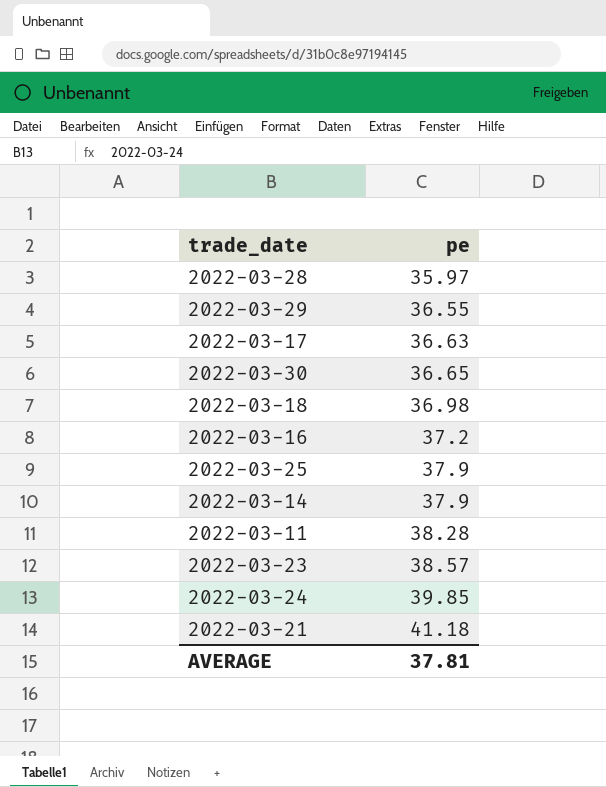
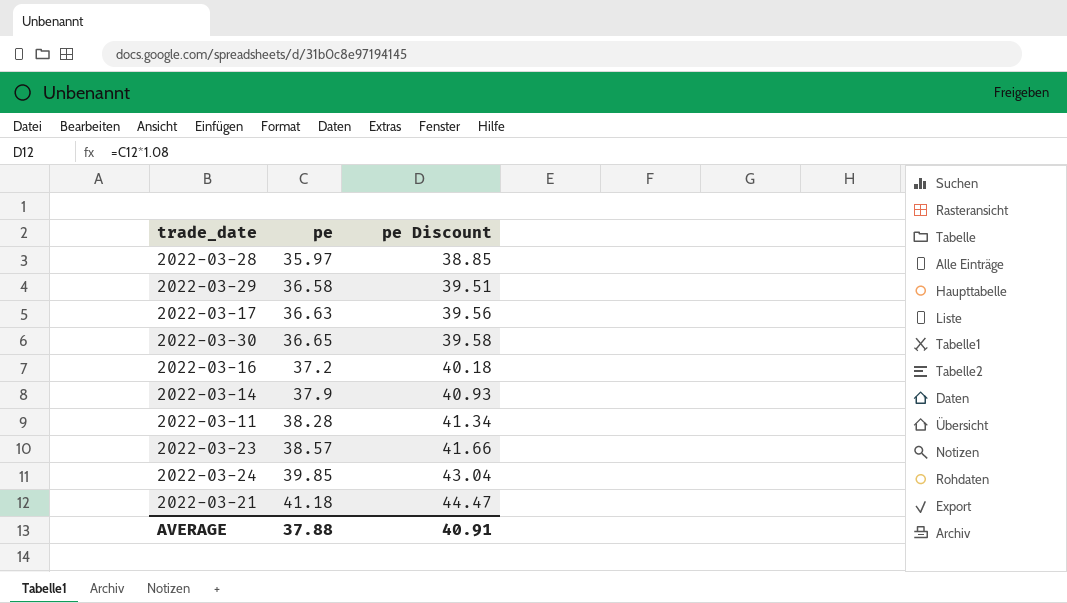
column pe Discount | formula: none -> [pe] * 1.08
row 2022-03-18: 36.98 -> none
row 2022-03-25: 37.9 -> none
2022-03-29 | pe: 36.55 -> 36.58
AVERAGE | pe: 37.81 -> 37.88

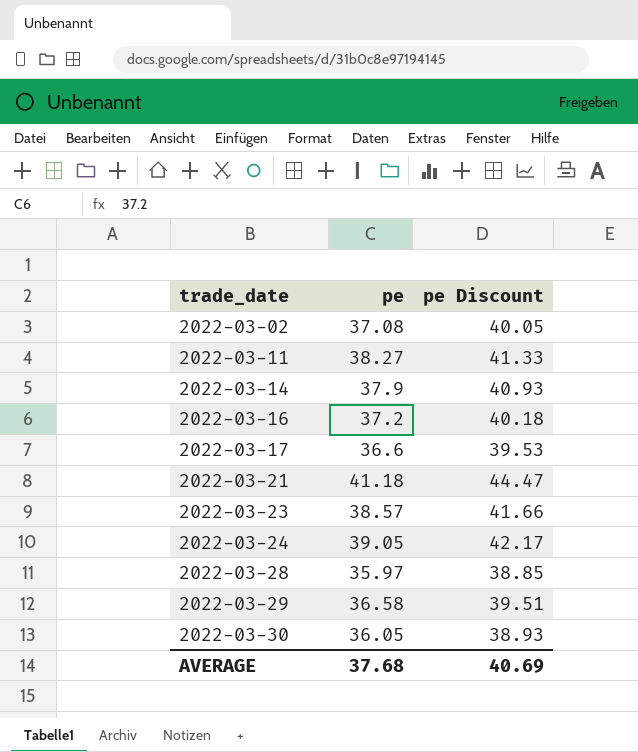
row order: pe ascending -> trade_date ascending
row 2022-03-02: none -> 37.08 | 40.05
2022-03-11 | pe: 38.28 -> 38.27
2022-03-11 | pe Discount: 41.34 -> 41.33
2022-03-17 | pe: 36.63 -> 36.6
2022-03-17 | pe Discount: 39.56 -> 39.53
2022-03-24 | pe: 39.85 -> 39.05
2022-03-24 | pe Discount: 43.04 -> 42.17
2022-03-30 | pe: 36.65 -> 36.05
2022-03-30 | pe Discount: 39.58 -> 38.93
AVERAGE | pe: 37.88 -> 37.68
AVERAGE | pe Discount: 40.91 -> 40.69

